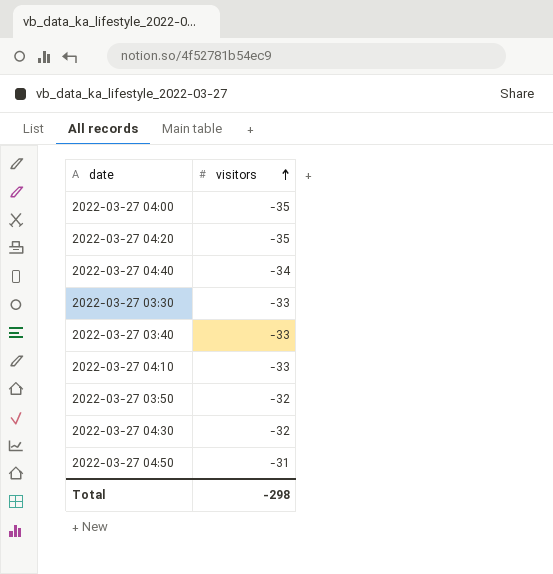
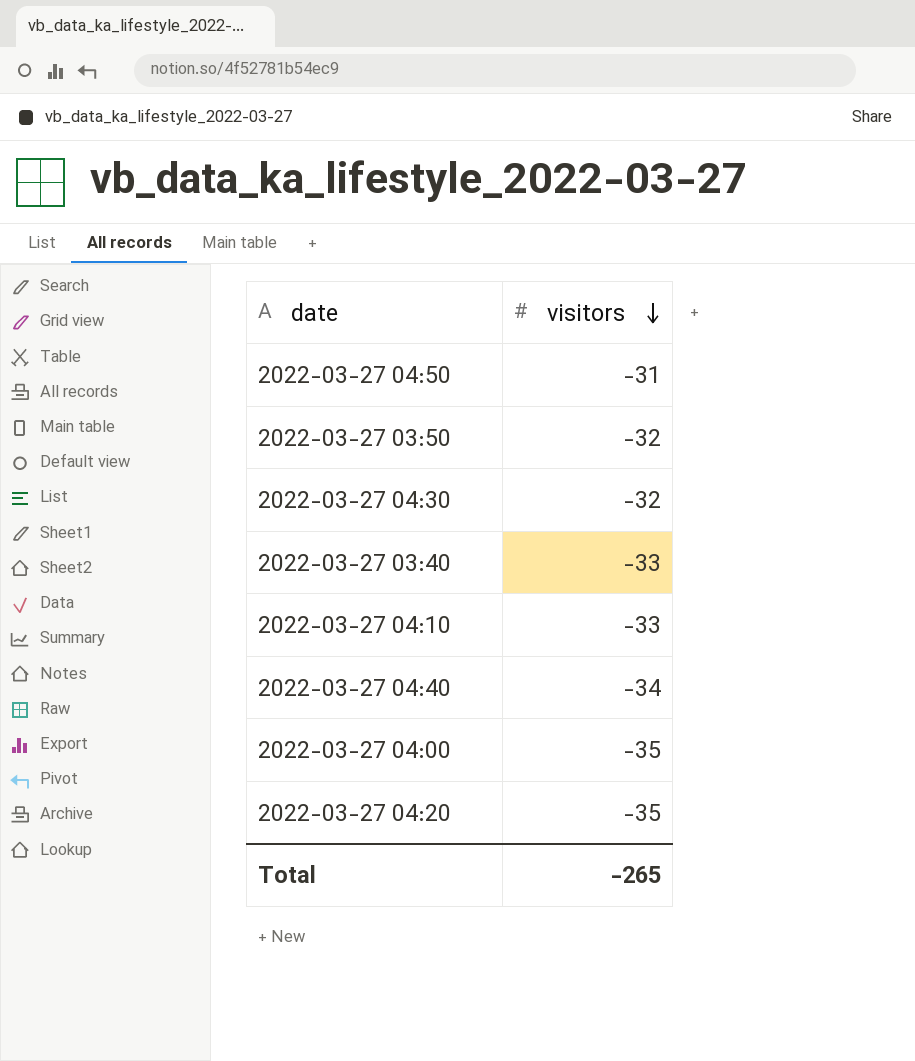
row order: visitors ascending -> visitors descending
row 2022-03-27 03:30: -33 -> none
Total | visitors: -298 -> -265

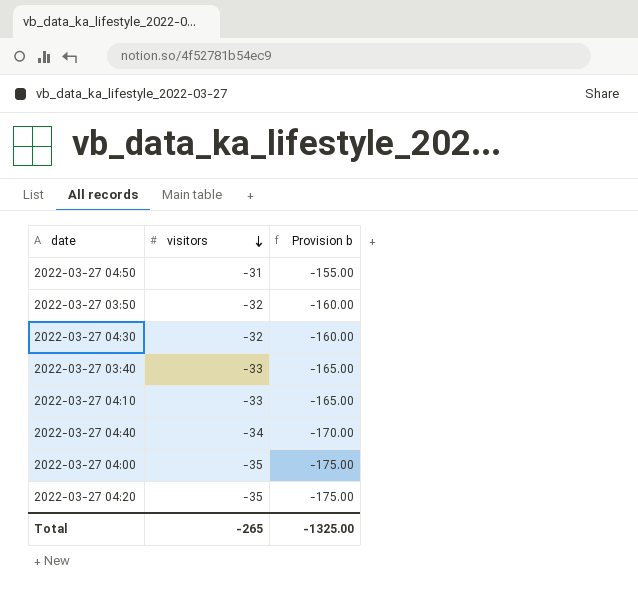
column Provision b | formula: none -> [visitors] * 5

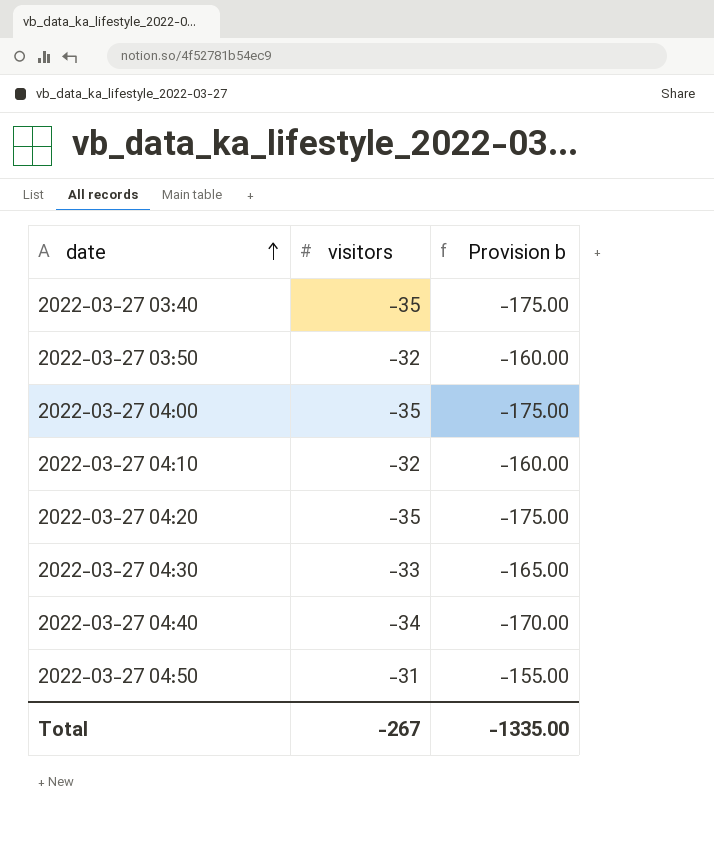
row order: visitors descending -> date ascending
2022-03-27 03:40 | visitors: -33 -> -35
2022-03-27 03:40 | Provision b: -165.00 -> -175.00
2022-03-27 04:10 | visitors: -33 -> -32
2022-03-27 04:10 | Provision b: -165.00 -> -160.00
2022-03-27 04:30 | visitors: -32 -> -33
2022-03-27 04:30 | Provision b: -160.00 -> -165.00
Total | visitors: -265 -> -267
Total | Provision b: -1325.00 -> -1335.00

